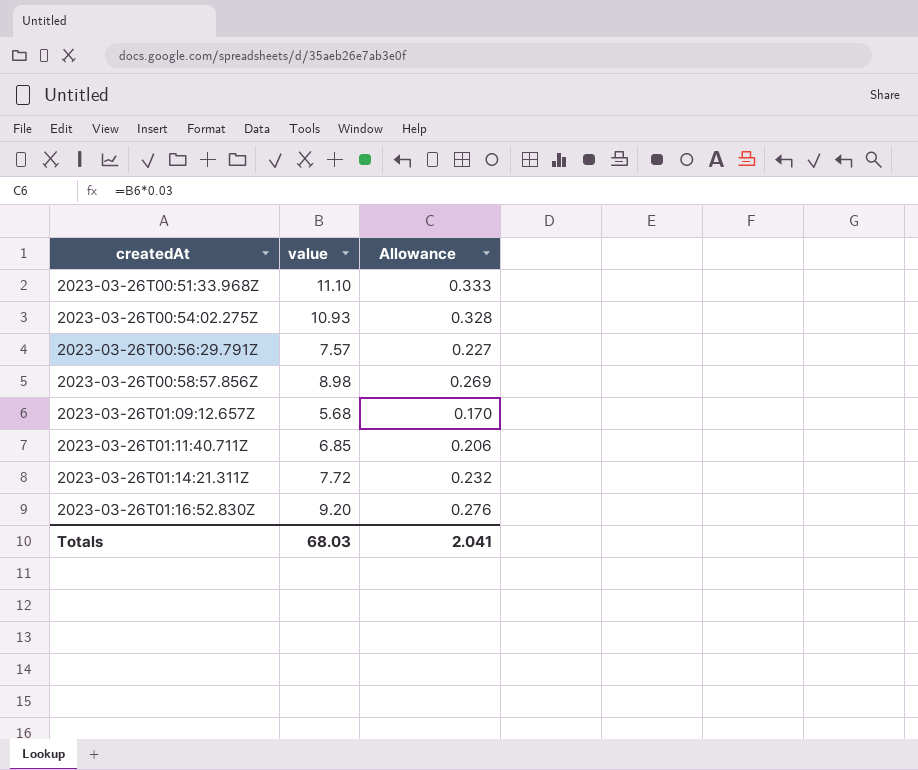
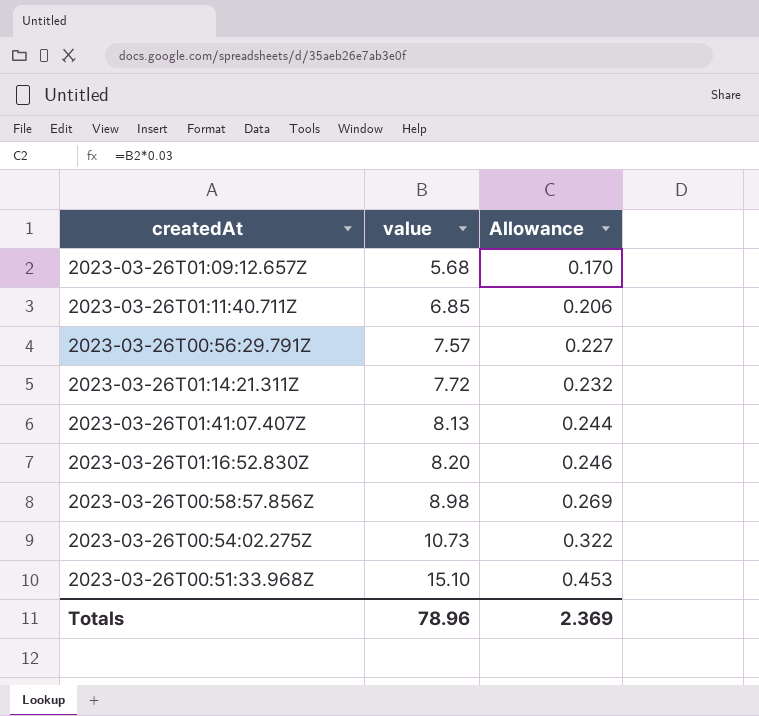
row order: createdAt ascending -> value ascending
row 2023-03-26T01:41:07.407Z: none -> 8.13 | 0.244
2023-03-26T01:16:52.830Z | value: 9.20 -> 8.20
2023-03-26T01:16:52.830Z | Allowance: 0.276 -> 0.246
2023-03-26T00:54:02.275Z | value: 10.93 -> 10.73
2023-03-26T00:54:02.275Z | Allowance: 0.328 -> 0.322
2023-03-26T00:51:33.968Z | value: 11.10 -> 15.10
2023-03-26T00:51:33.968Z | Allowance: 0.333 -> 0.453
Totals | value: 68.03 -> 78.96
Totals | Allowance: 2.041 -> 2.369

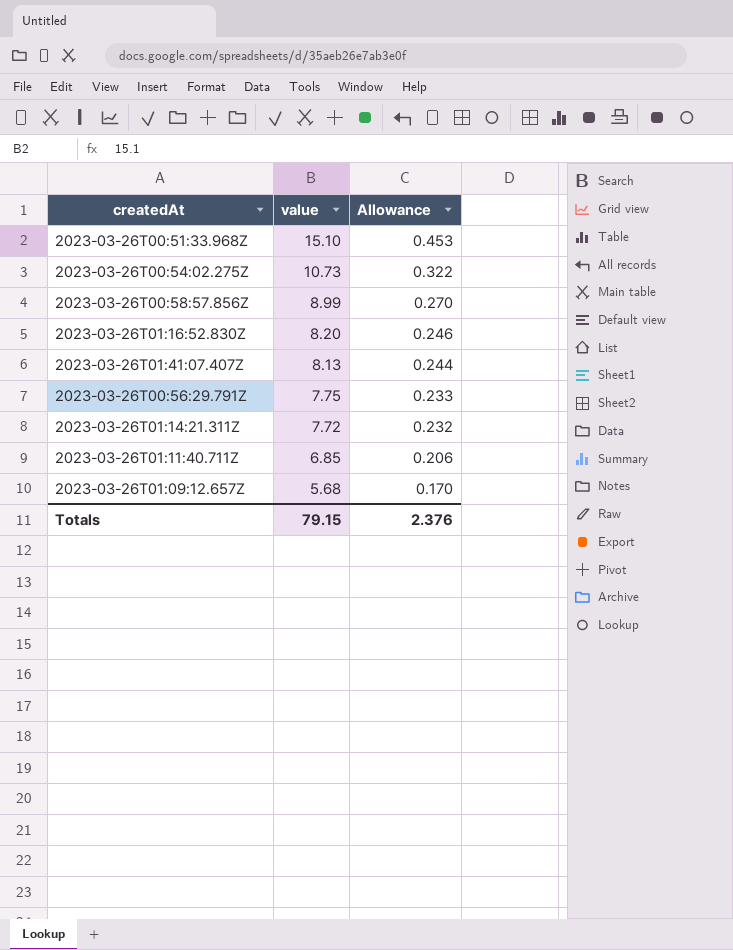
row order: value ascending -> value descending
2023-03-26T00:58:57.856Z | value: 8.98 -> 8.99
2023-03-26T00:58:57.856Z | Allowance: 0.269 -> 0.270
2023-03-26T00:56:29.791Z | value: 7.57 -> 7.75
2023-03-26T00:56:29.791Z | Allowance: 0.227 -> 0.233
Totals | value: 78.96 -> 79.15
Totals | Allowance: 2.369 -> 2.376

